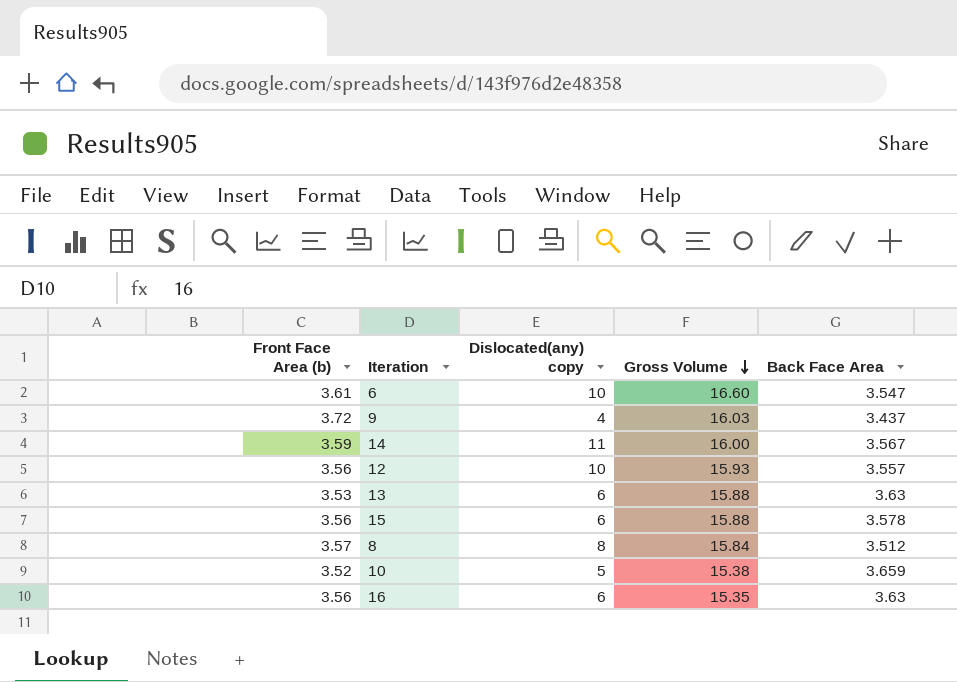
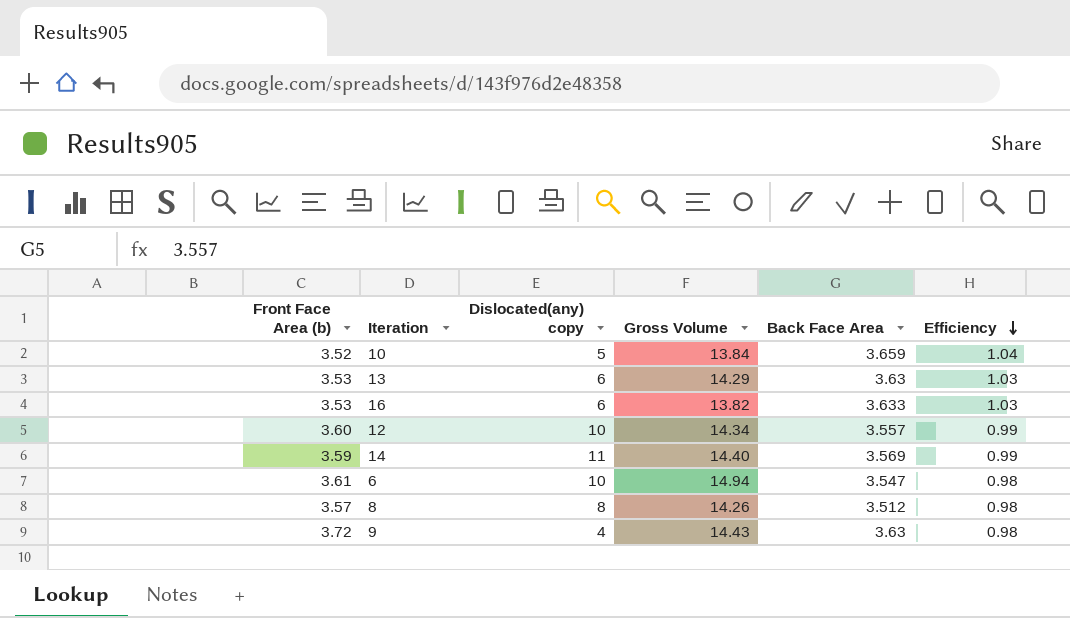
row order: Gross Volume descending -> Efficiency descending
column Efficiency | formula: none -> [Back Face Area] / [Front Face Area (b)]
row 15: 3.56 | 6 | 15.88 | 3.578 -> none
10 | Gross Volume: 15.38 -> 13.84
13 | Gross Volume: 15.88 -> 14.29
16 | Front Face Area (b): 3.56 -> 3.53
16 | Gross Volume: 15.35 -> 13.82
16 | Back Face Area: 3.63 -> 3.633
12 | Front Face Area (b): 3.56 -> 3.60
12 | Gross Volume: 15.93 -> 14.34
14 | Gross Volume: 16.00 -> 14.40
14 | Back Face Area: 3.567 -> 3.569
6 | Gross Volume: 16.60 -> 14.94
8 | Gross Volume: 15.84 -> 14.26
9 | Gross Volume: 16.03 -> 14.43
9 | Back Face Area: 3.437 -> 3.63

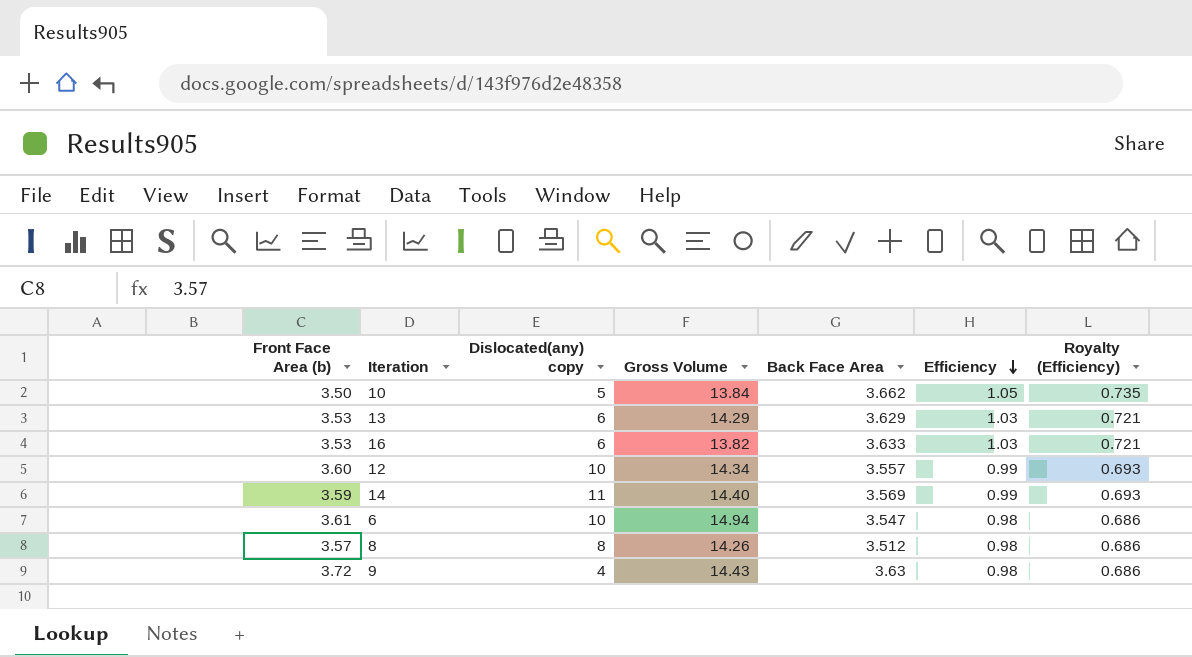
column Royalty (Efficiency) | formula: none -> [Efficiency] * 0.7
10 | Front Face Area (b): 3.52 -> 3.50
10 | Back Face Area: 3.659 -> 3.662
10 | Efficiency: 1.04 -> 1.05
13 | Back Face Area: 3.63 -> 3.629

